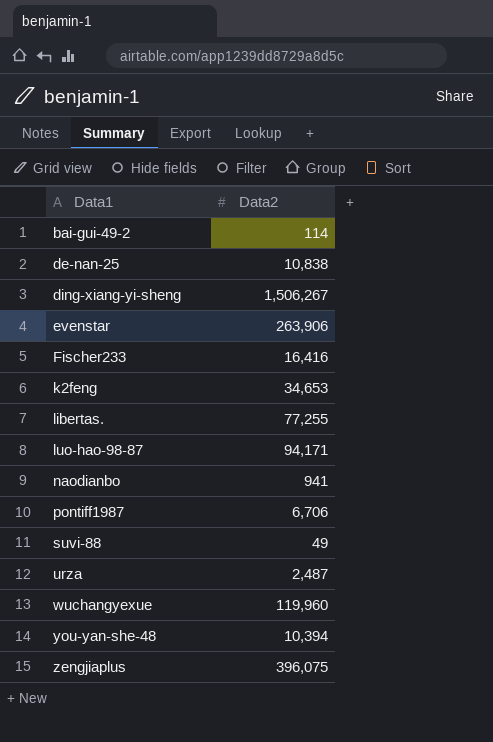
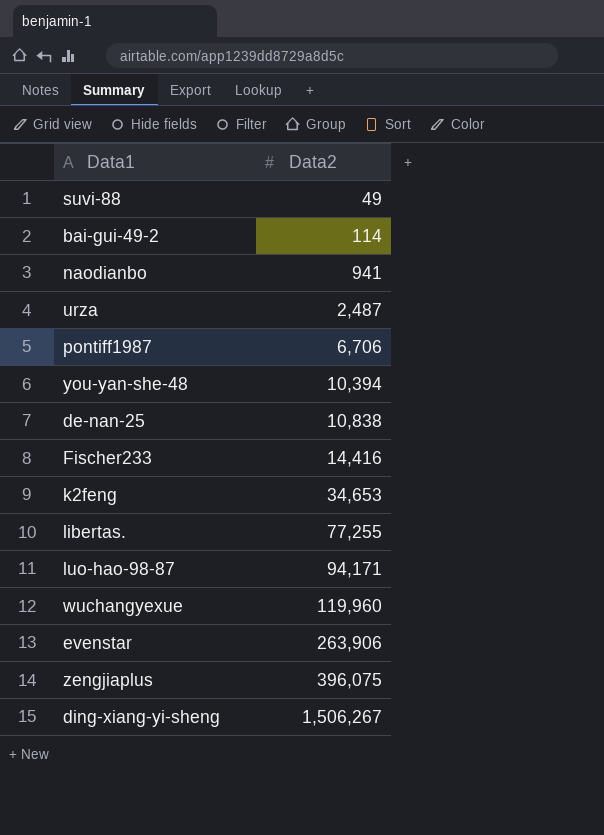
row order: Data1 ascending -> Data2 ascending
Fischer233 | Data2: 16,416 -> 14,416

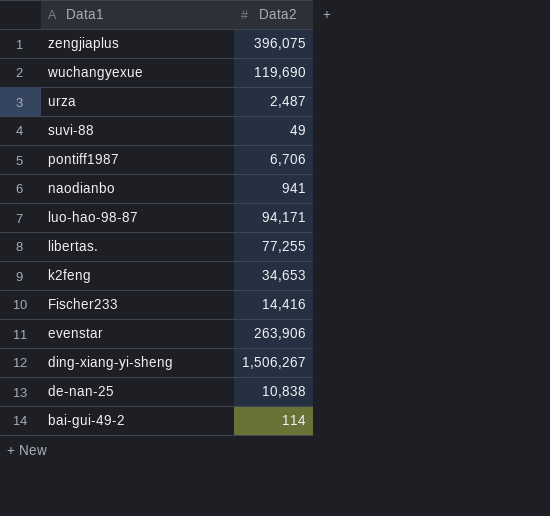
row order: Data2 ascending -> Data1 descending
row you-yan-she-48: 10,394 -> none
wuchangyexue | Data2: 119,960 -> 119,690

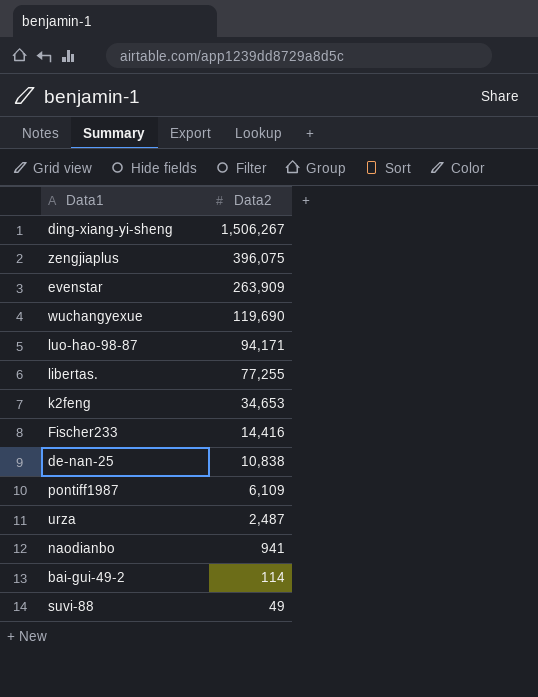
row order: Data1 descending -> Data2 descending
evenstar | Data2: 263,906 -> 263,909
pontiff1987 | Data2: 6,706 -> 6,109

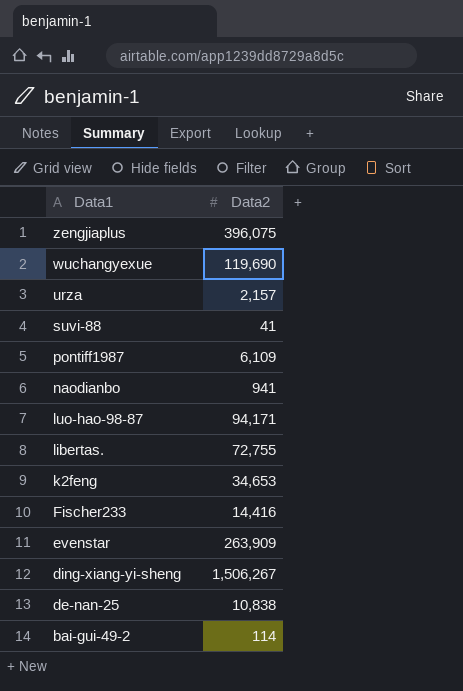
row order: Data2 descending -> Data1 descending
urza | Data2: 2,487 -> 2,157
suvi-88 | Data2: 49 -> 41
libertas. | Data2: 77,255 -> 72,755

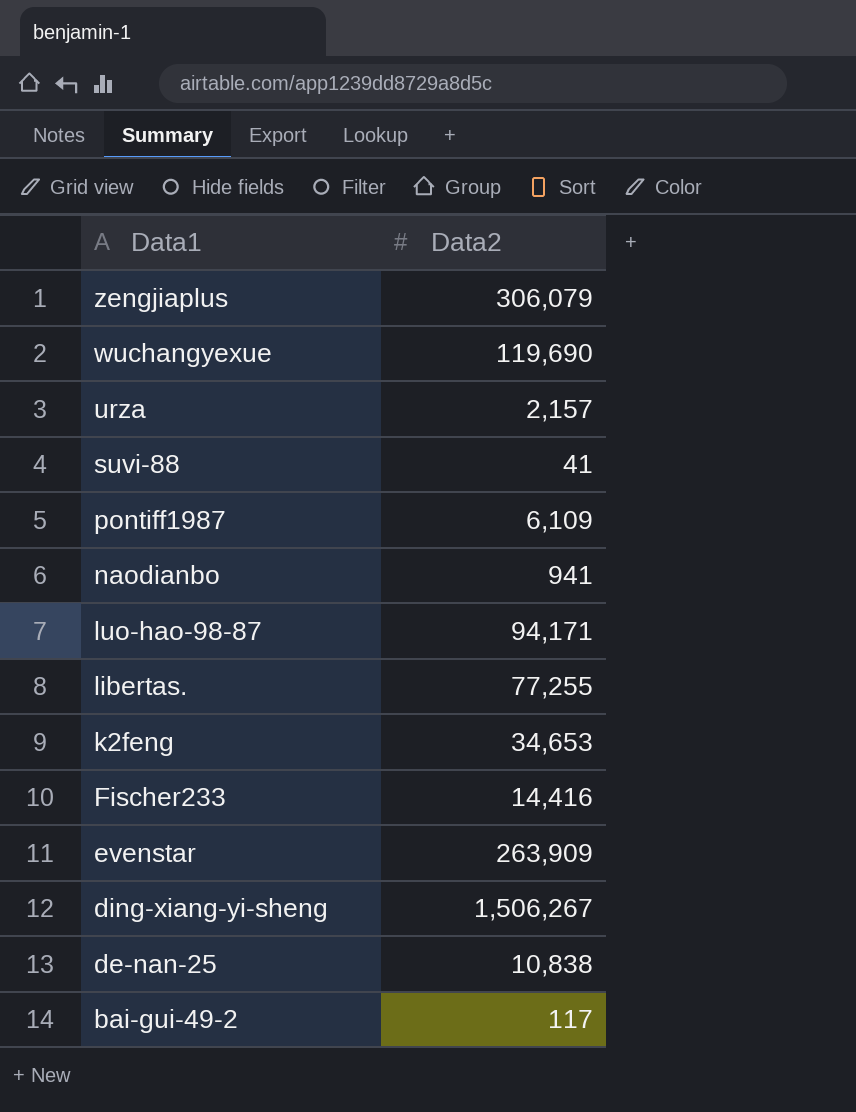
zengjiaplus | Data2: 396,075 -> 306,079
libertas. | Data2: 72,755 -> 77,255
bai-gui-49-2 | Data2: 114 -> 117

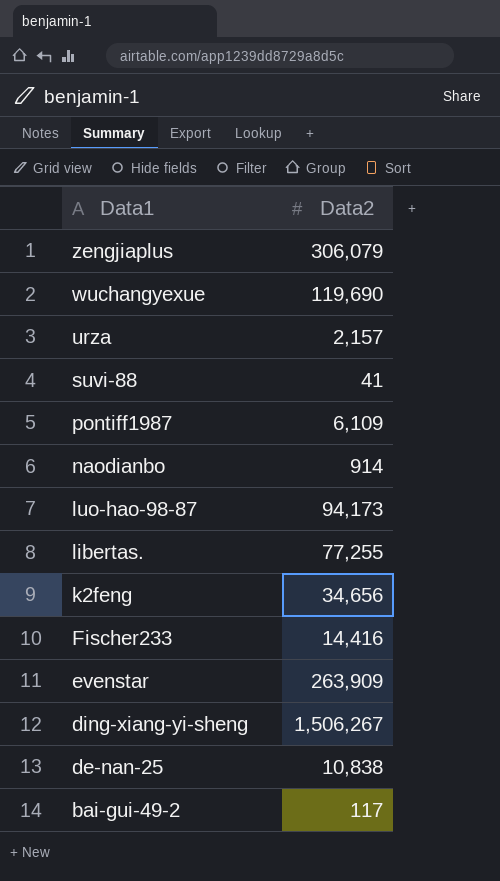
naodianbo | Data2: 941 -> 914
luo-hao-98-87 | Data2: 94,171 -> 94,173
k2feng | Data2: 34,653 -> 34,656

